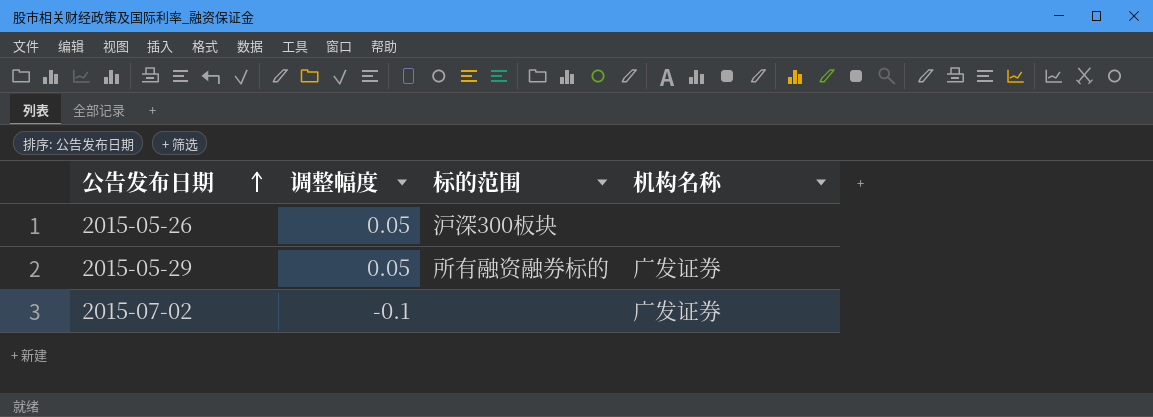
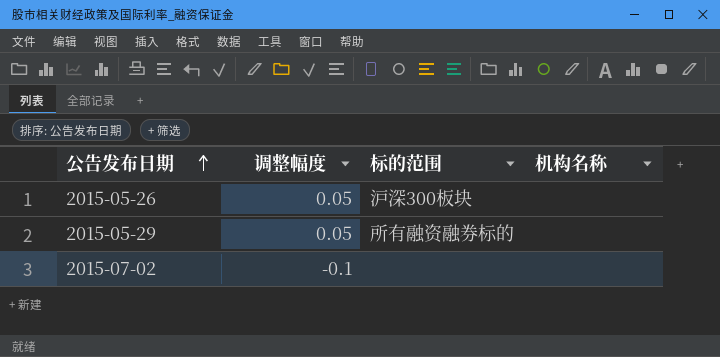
2015-05-29 | 机构名称: 广发证券 -> none
2015-07-02 | 机构名称: 广发证券 -> none

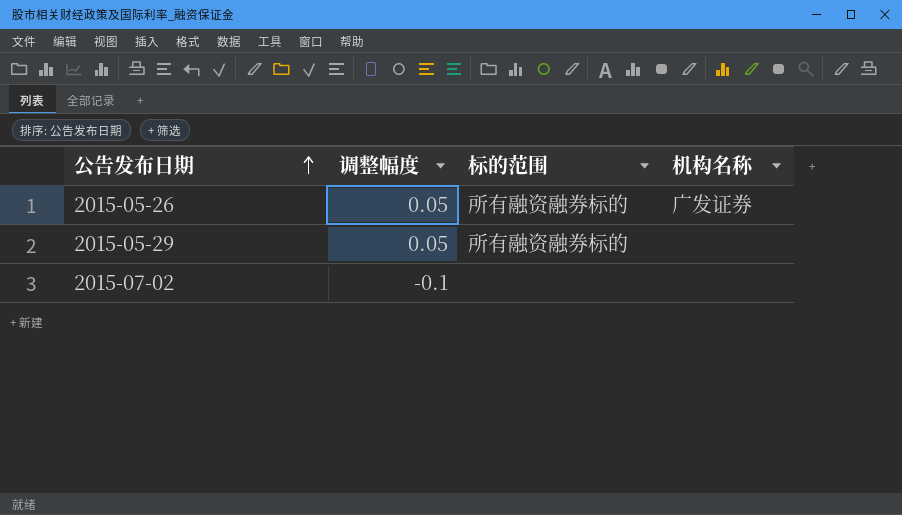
2015-05-26 | 标的范围: 沪深300板块 -> 所有融资融券标的
2015-05-26 | 机构名称: none -> 广发证券

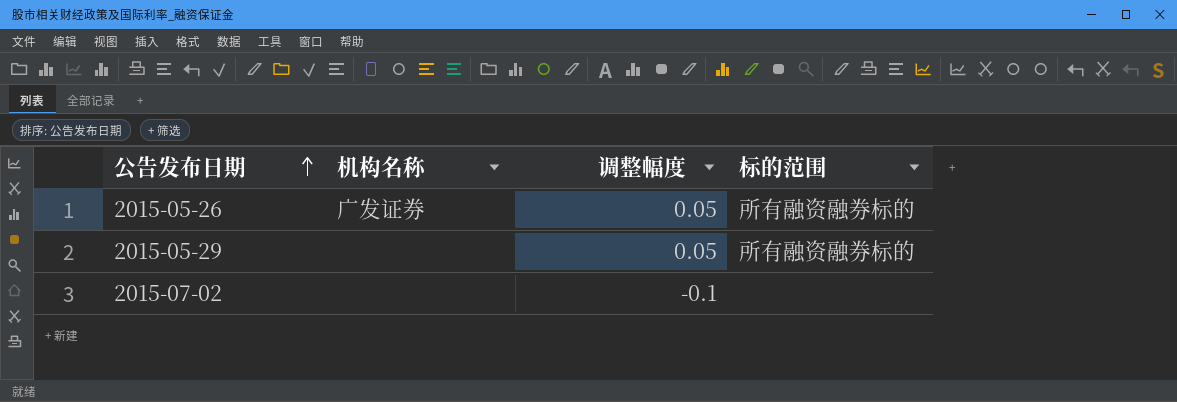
column 机构名称 | position: 4 -> 2

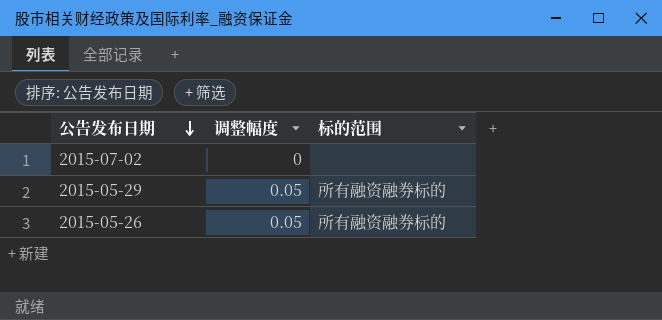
row order: 公告发布日期 ascending -> 公告发布日期 descending
column 机构名称 | position: 2 -> none
2015-07-02 | 调整幅度: -0.1 -> 0

